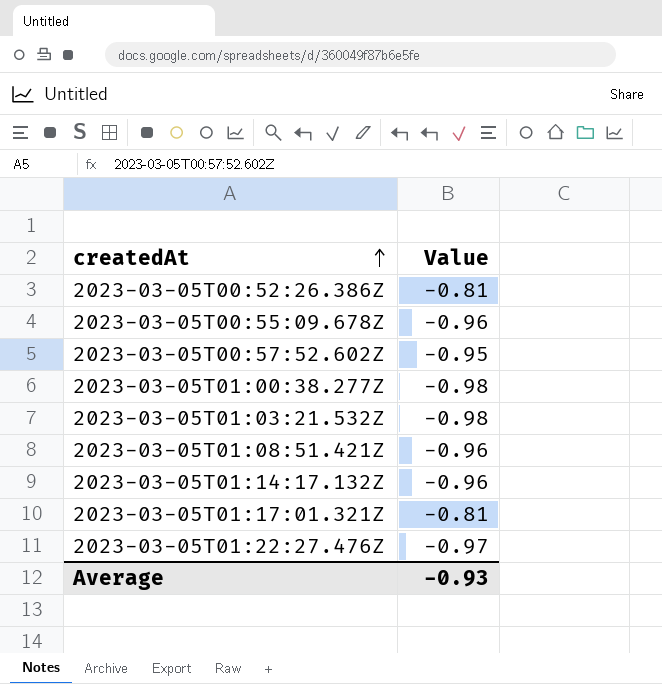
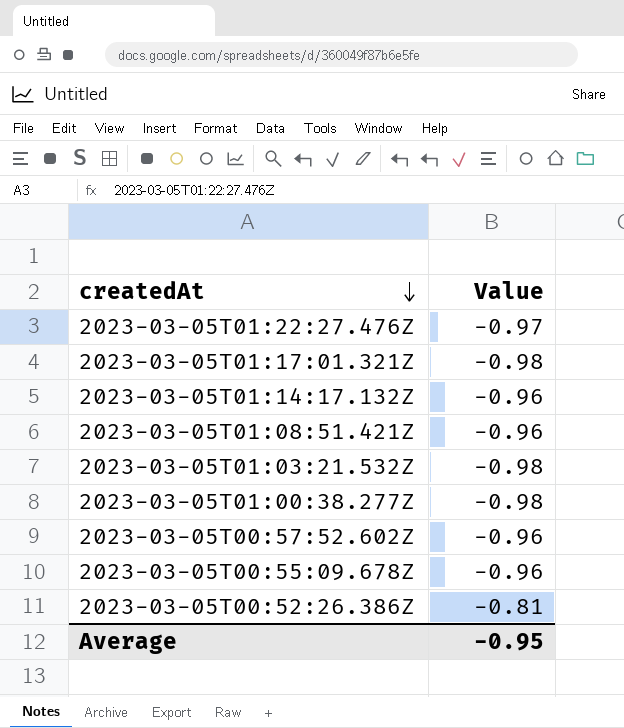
row order: createdAt ascending -> createdAt descending
2023-03-05T01:17:01.321Z | Value: -0.81 -> -0.98
2023-03-05T00:57:52.602Z | Value: -0.95 -> -0.96
Average | Value: -0.93 -> -0.95

